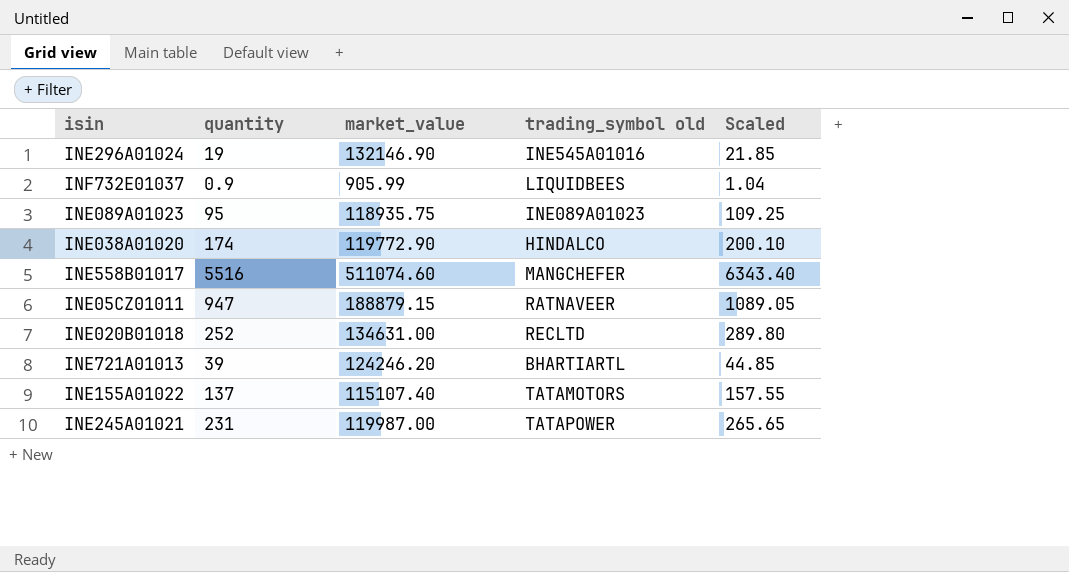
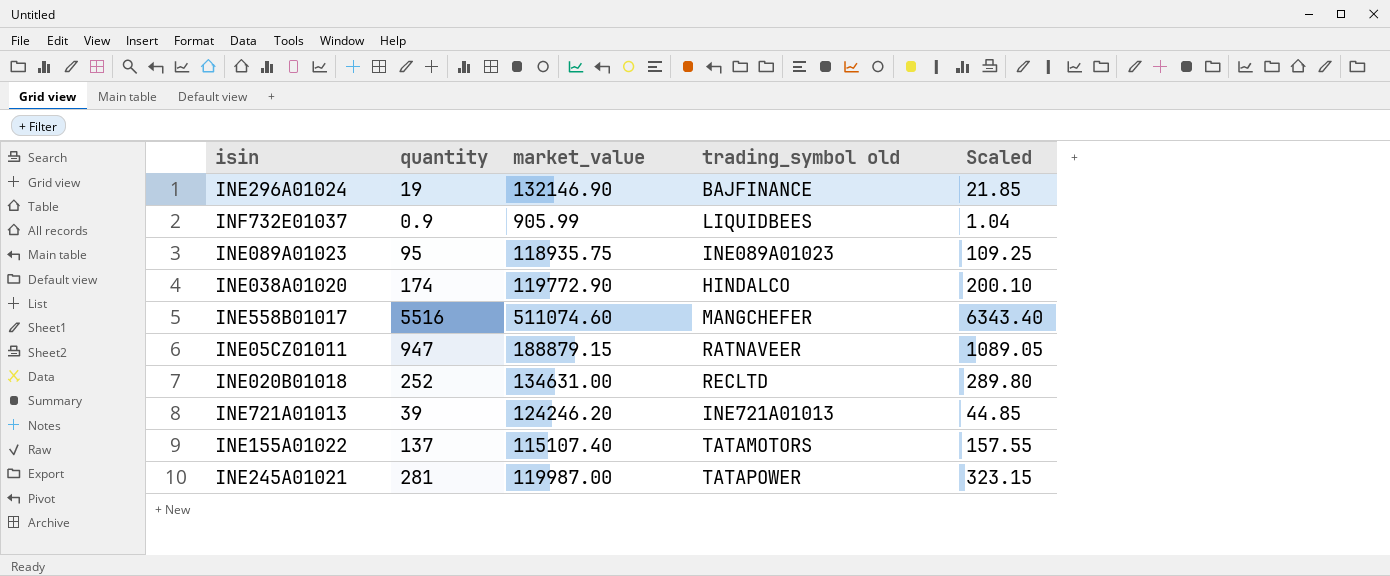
INE296A01024 | trading_symbol old: INE545A01016 -> BAJFINANCE
INE721A01013 | trading_symbol old: BHARTIARTL -> INE721A01013
INE245A01021 | quantity: 231 -> 281
INE245A01021 | Scaled: 265.65 -> 323.15

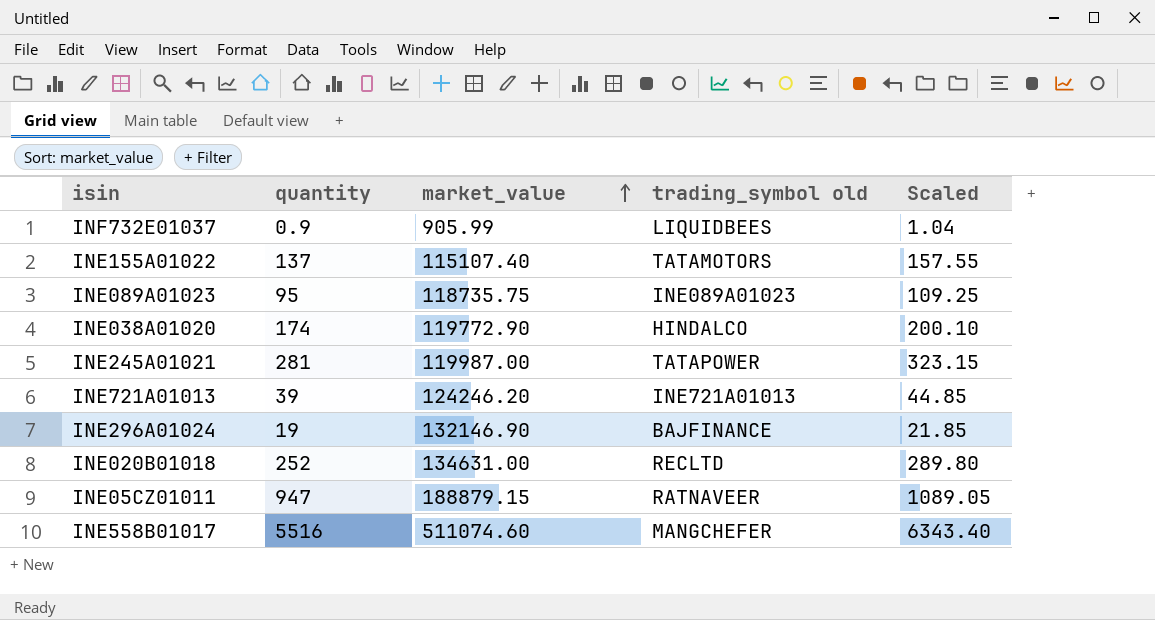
row order: none -> market_value ascending
INE089A01023 | market_value: 118935.75 -> 118735.75

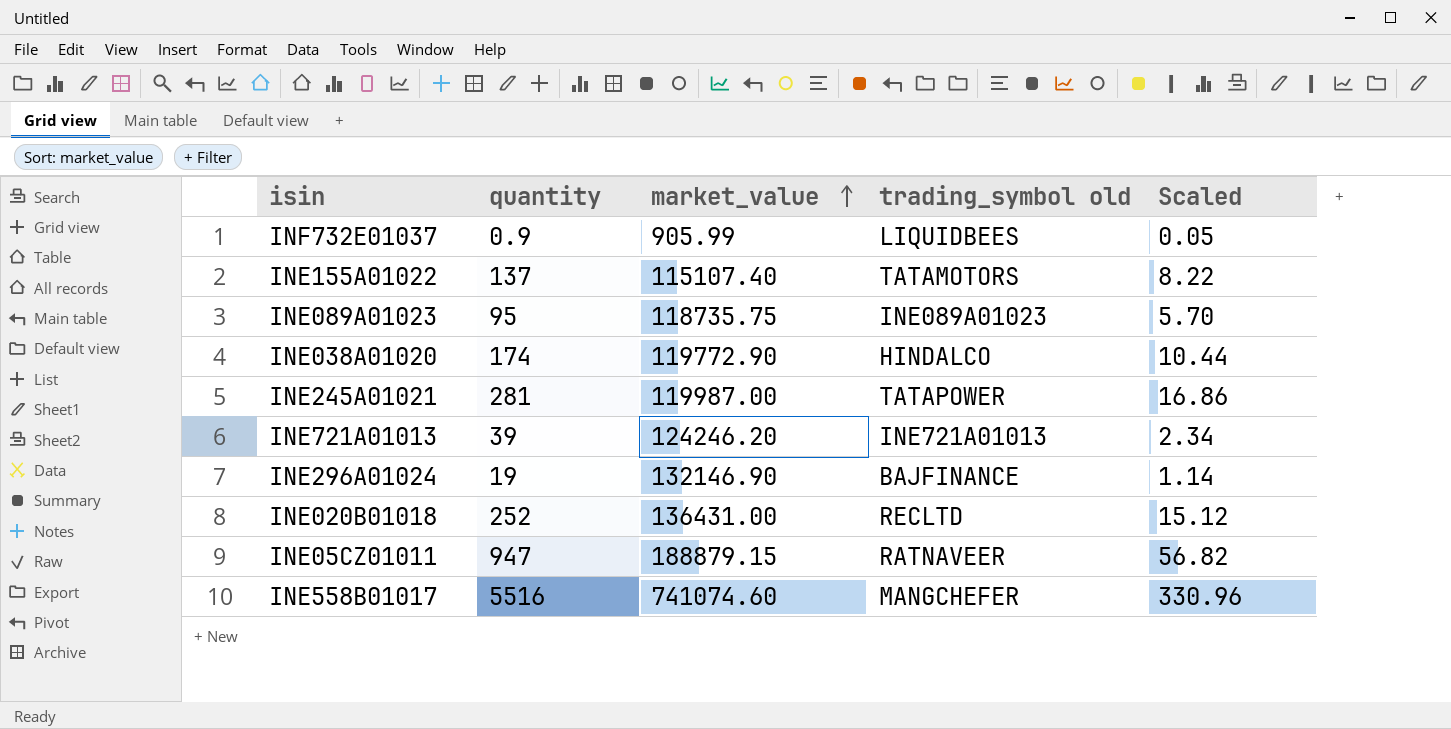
column Scaled | formula: [quantity] * 1.15 -> [quantity] * 0.06
INE020B01018 | market_value: 134631.00 -> 136431.00
INE558B01017 | market_value: 511074.60 -> 741074.60

